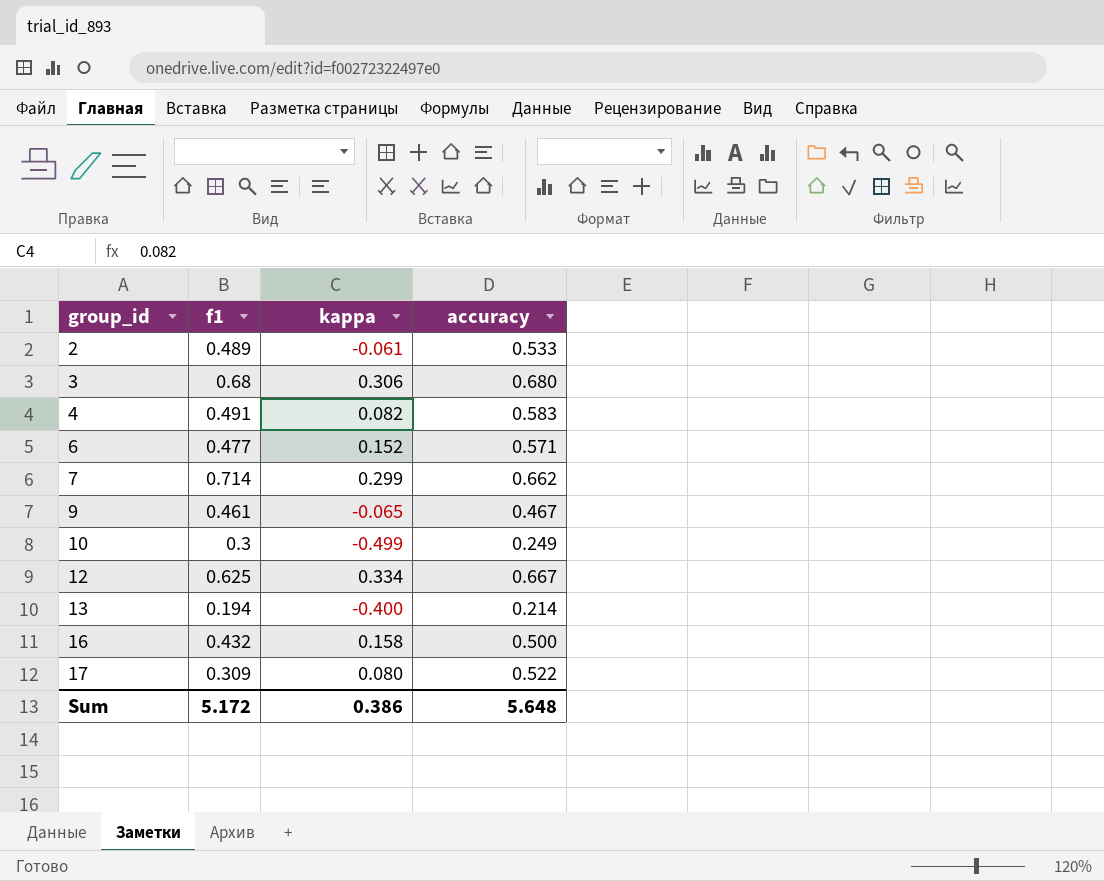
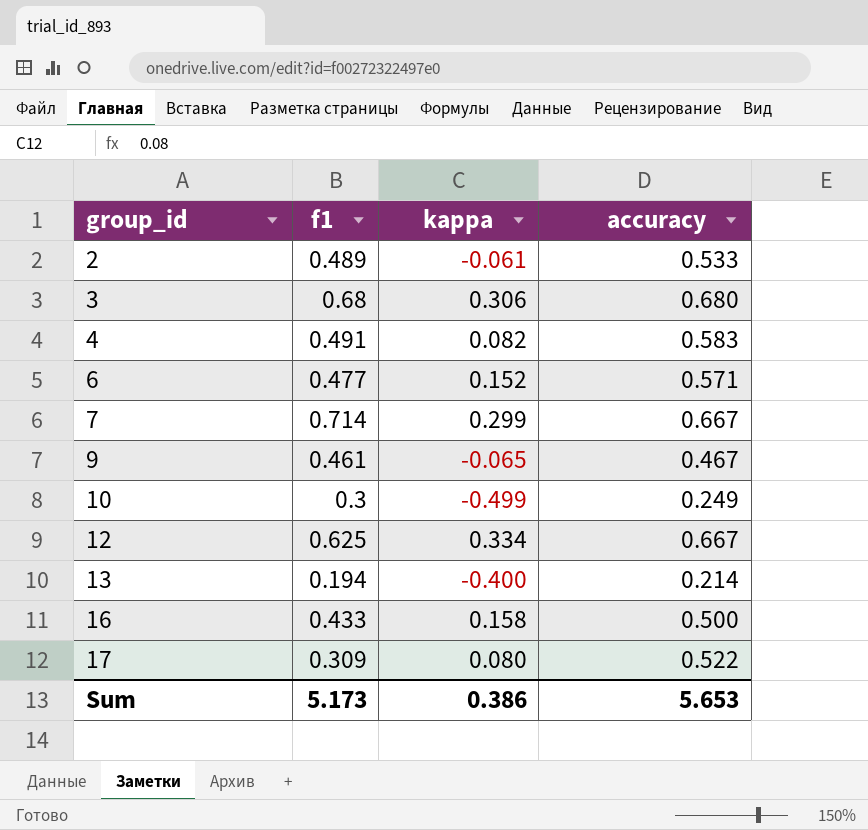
7 | accuracy: 0.662 -> 0.667
16 | f1: 0.432 -> 0.433
Sum | f1: 5.172 -> 5.173
Sum | accuracy: 5.648 -> 5.653

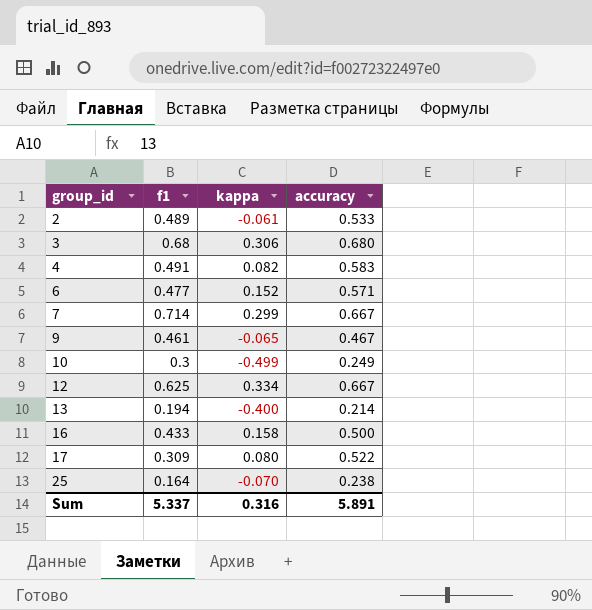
row 25: none -> 0.164 | -0.070 | 0.238
Sum | f1: 5.173 -> 5.337
Sum | kappa: 0.386 -> 0.316
Sum | accuracy: 5.653 -> 5.891

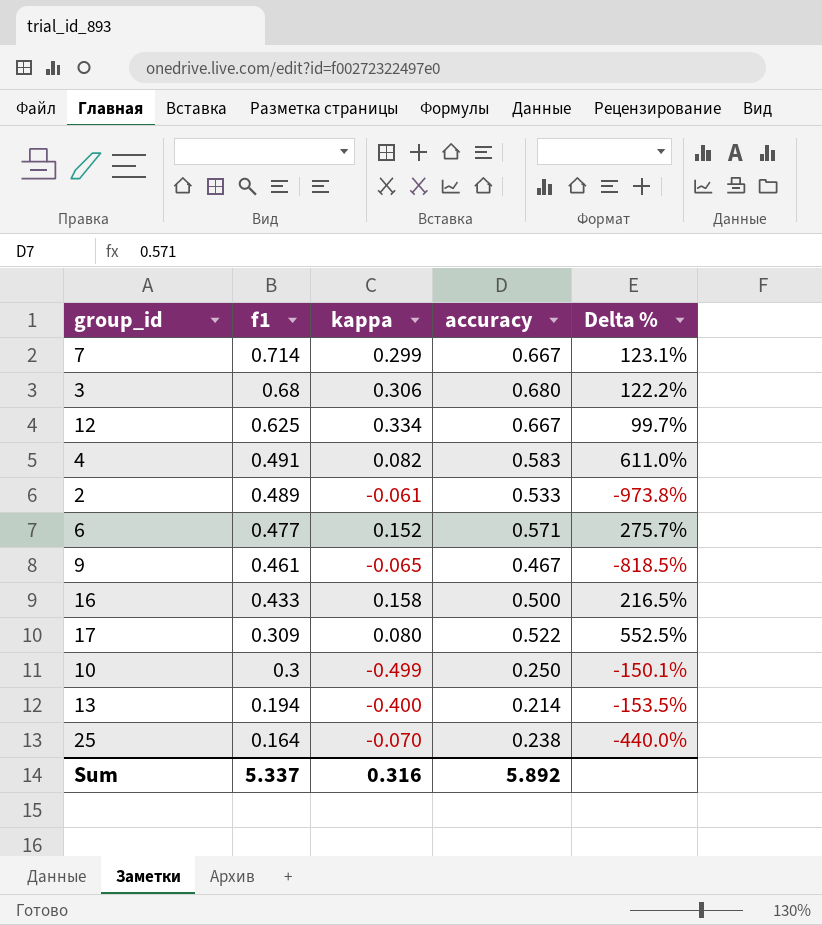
row order: group_id ascending -> f1 descending
column Delta % | formula: none -> ([accuracy] - [kappa]) / [kappa]
10 | accuracy: 0.249 -> 0.250
Sum | accuracy: 5.891 -> 5.892

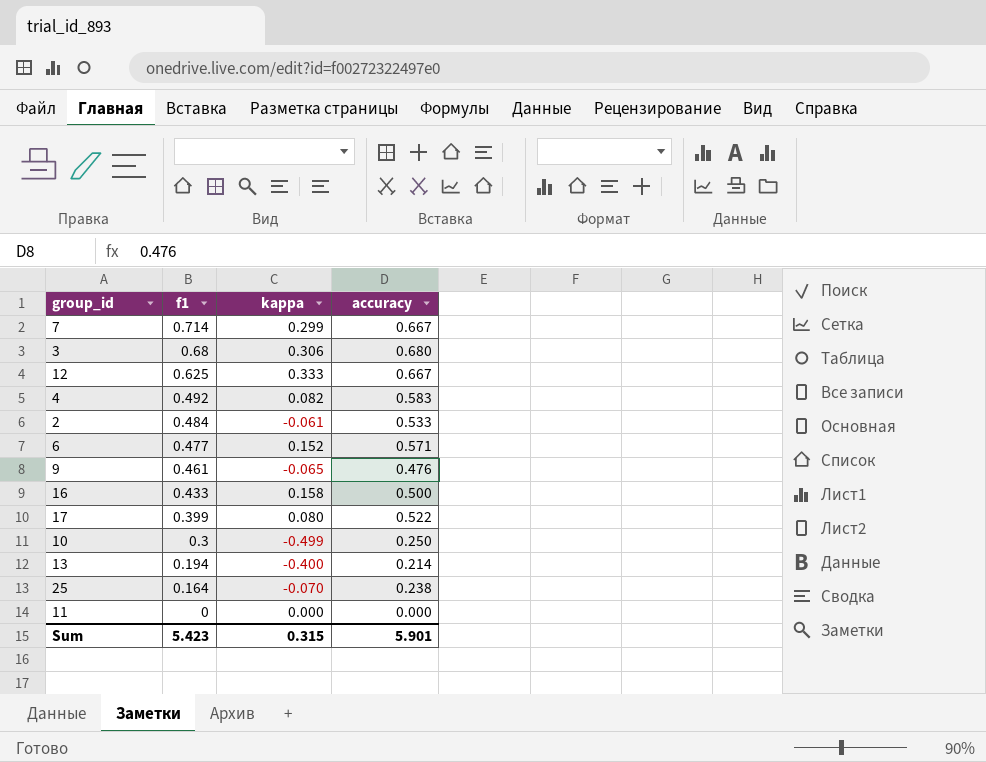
column Delta % | formula: ([accuracy] - [kappa]) / [kappa] -> none
12 | kappa: 0.334 -> 0.333
4 | f1: 0.491 -> 0.492
2 | f1: 0.489 -> 0.484
9 | accuracy: 0.467 -> 0.476
17 | f1: 0.309 -> 0.399
row 11: none -> 0 | 0.000 | 0.000
Sum | f1: 5.337 -> 5.423
Sum | kappa: 0.316 -> 0.315
Sum | accuracy: 5.892 -> 5.901

